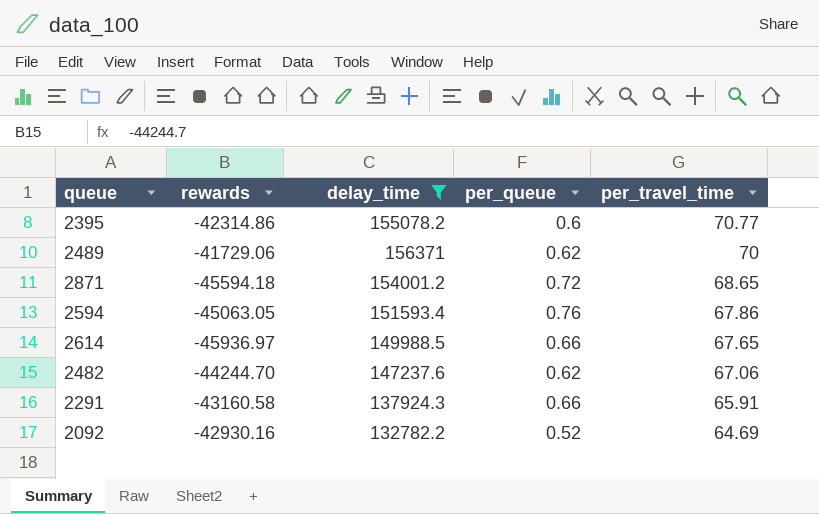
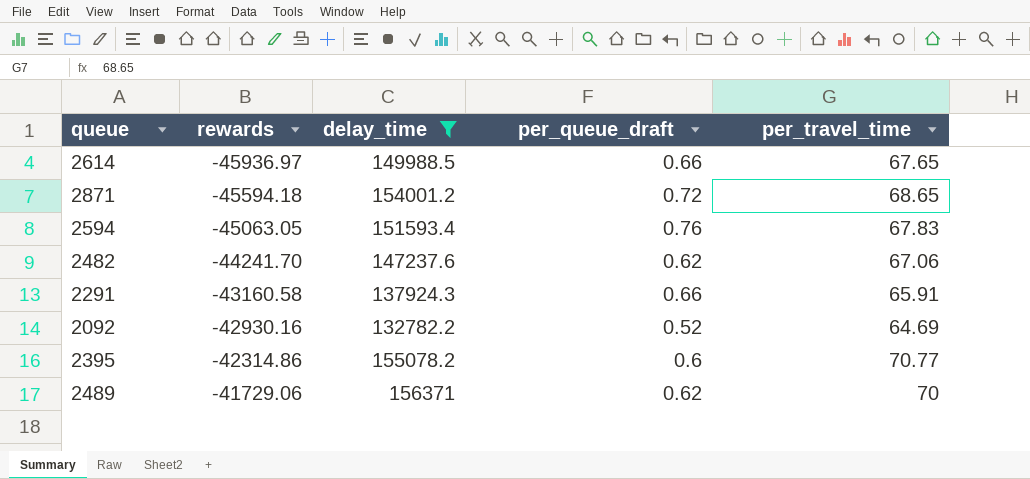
row order: per_travel_time descending -> rewards ascending
column name: per_queue -> per_queue_draft
2594 | per_travel_time: 67.86 -> 67.83
2482 | rewards: -44244.70 -> -44241.70

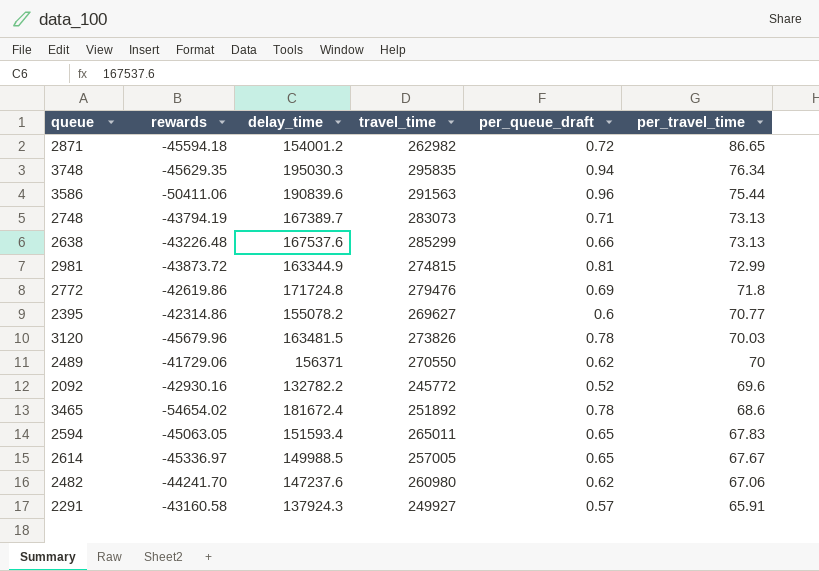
filter: delay_time <= 156371 -> none
row order: rewards ascending -> per_travel_time descending
column travel_time | position: none -> 4
2871 | per_travel_time: 68.65 -> 86.65
2092 | per_travel_time: 64.69 -> 69.6
2594 | per_queue_draft: 0.76 -> 0.65
2614 | rewards: -45936.97 -> -45336.97
2614 | per_queue_draft: 0.66 -> 0.65
2614 | per_travel_time: 67.65 -> 67.67
2291 | per_queue_draft: 0.66 -> 0.57

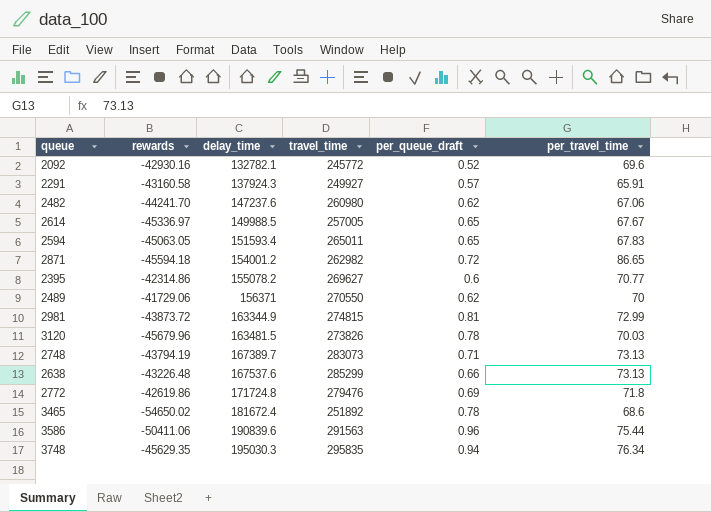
row order: per_travel_time descending -> delay_time ascending
2092 | delay_time: 132782.2 -> 132782.1
3465 | rewards: -54654.02 -> -54650.02

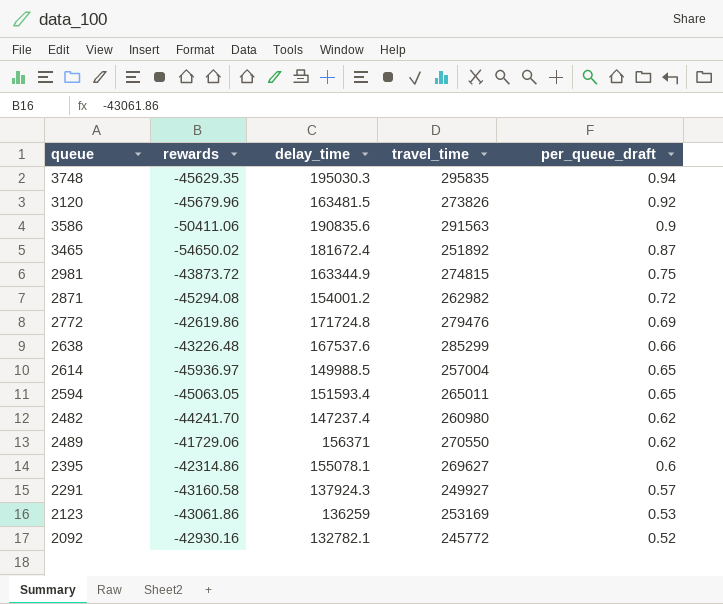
row order: delay_time ascending -> per_queue_draft descending
column per_travel_time | position: 6 -> none
row 2748: -43794.19 | 167389.7 | 283073 | 0.71 | 73.13 -> none
3120 | per_queue_draft: 0.78 -> 0.92
3586 | delay_time: 190839.6 -> 190835.6
3586 | per_queue_draft: 0.96 -> 0.9
3465 | per_queue_draft: 0.78 -> 0.87
2981 | per_queue_draft: 0.81 -> 0.75
2871 | rewards: -45594.18 -> -45294.08
2614 | rewards: -45336.97 -> -45936.97
2614 | travel_time: 257005 -> 257004
2482 | delay_time: 147237.6 -> 147237.4
2395 | delay_time: 155078.2 -> 155078.1
row 2123: none -> -43061.86 | 136259 | 253169 | 0.53

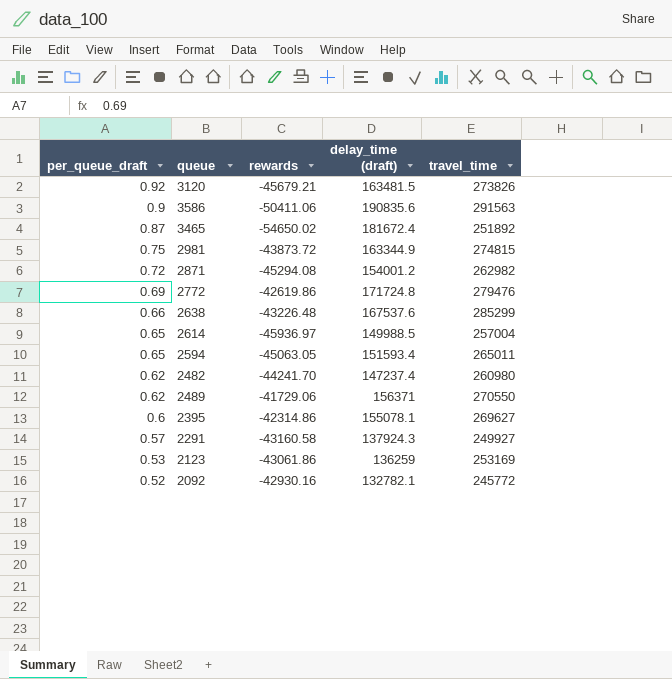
column per_queue_draft | position: 5 -> 1
column name: delay_time -> delay_time (draft)
row 3748: -45629.35 | 195030.3 | 295835 | 0.94 -> none
3120 | rewards: -45679.96 -> -45679.21

